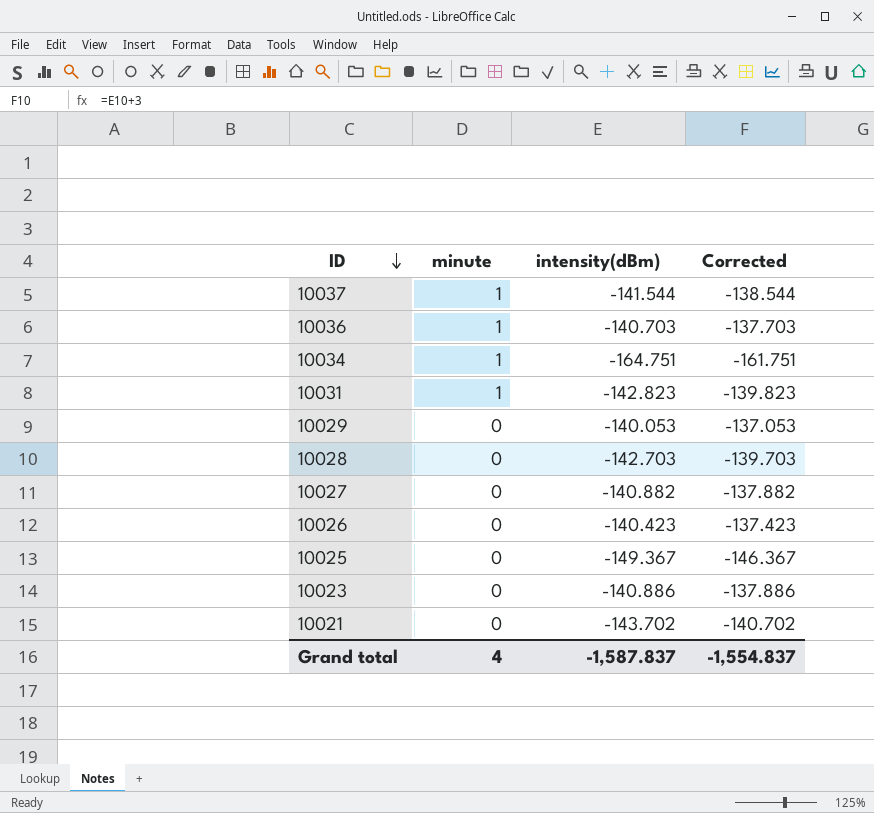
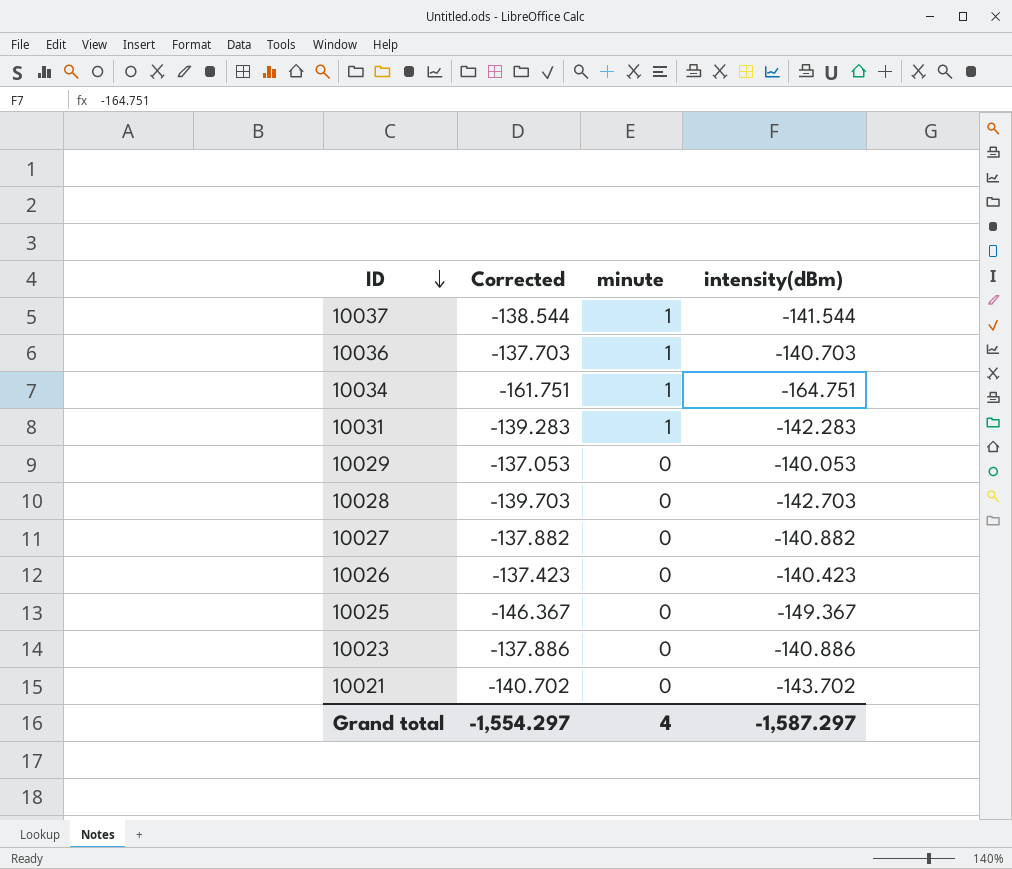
column Corrected | position: 4 -> 2
10031 | Corrected: -139.823 -> -139.283
10031 | intensity(dBm): -142.823 -> -142.283
Grand total | Corrected: -1,554.837 -> -1,554.297
Grand total | intensity(dBm): -1,587.837 -> -1,587.297

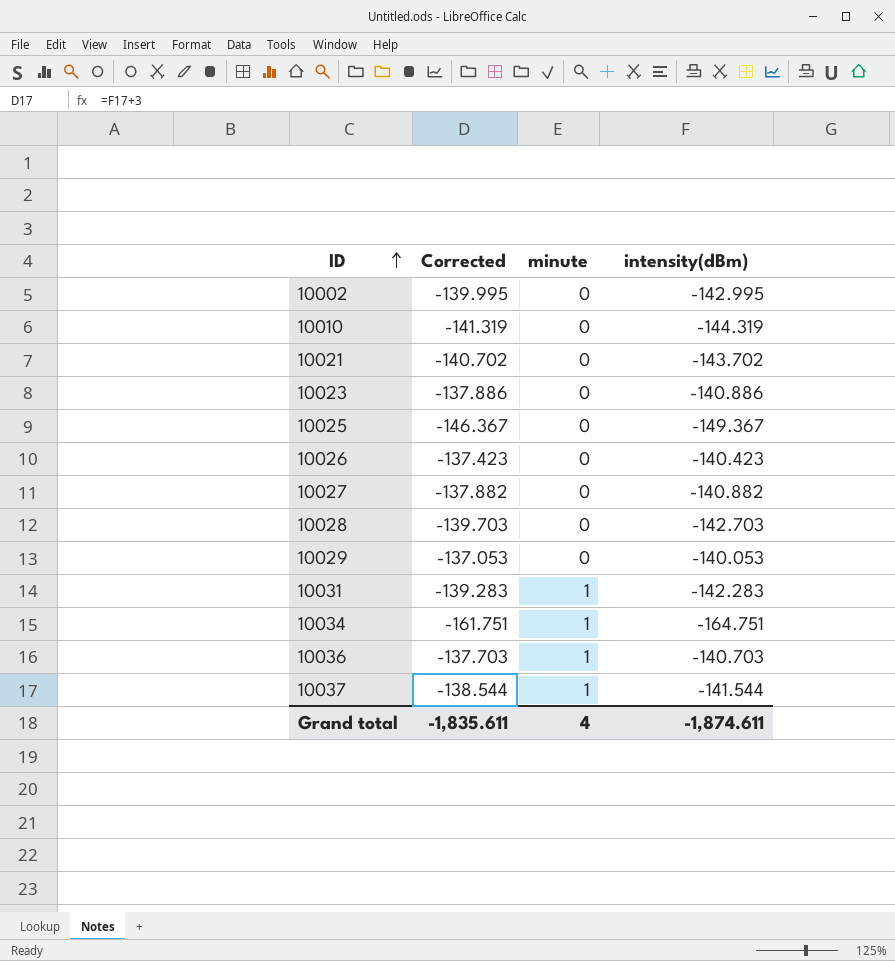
row order: ID descending -> ID ascending
row 10002: none -> -139.995 | 0 | -142.995
row 10010: none -> -141.319 | 0 | -144.319
Grand total | Corrected: -1,554.297 -> -1,835.611
Grand total | intensity(dBm): -1,587.297 -> -1,874.611

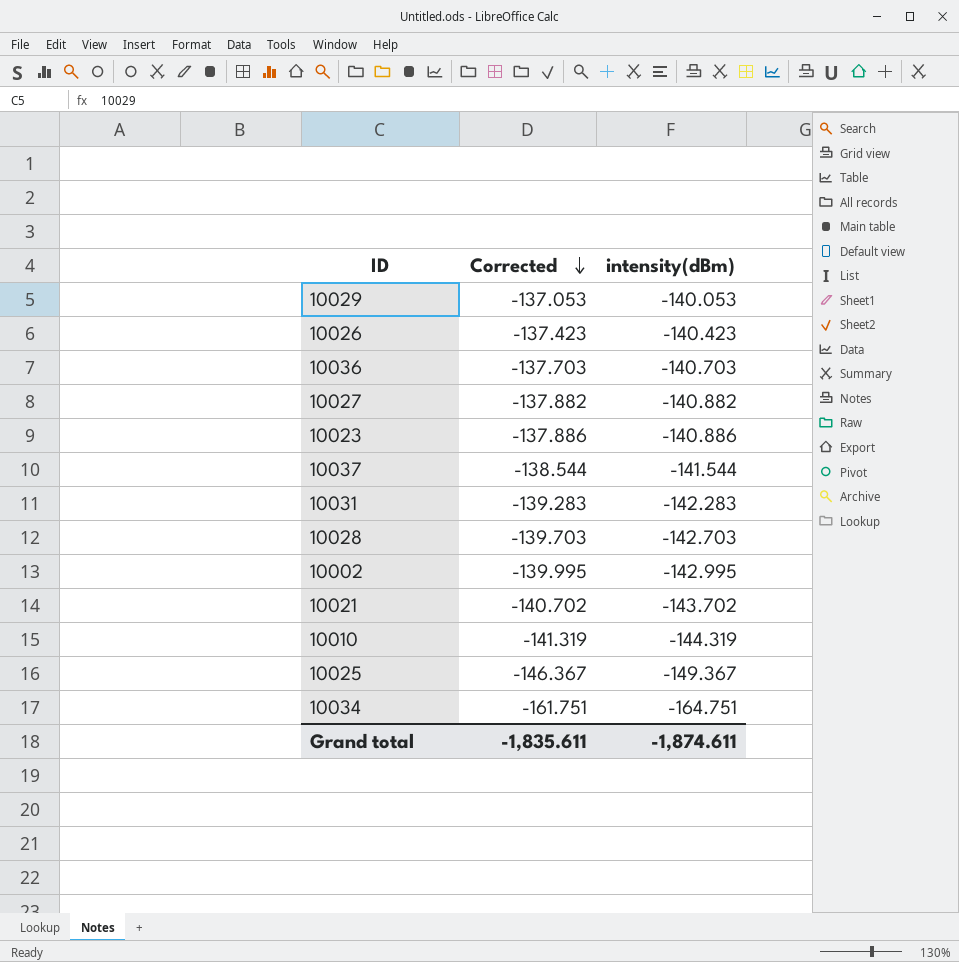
row order: ID ascending -> Corrected descending
column minute | position: 3 -> none

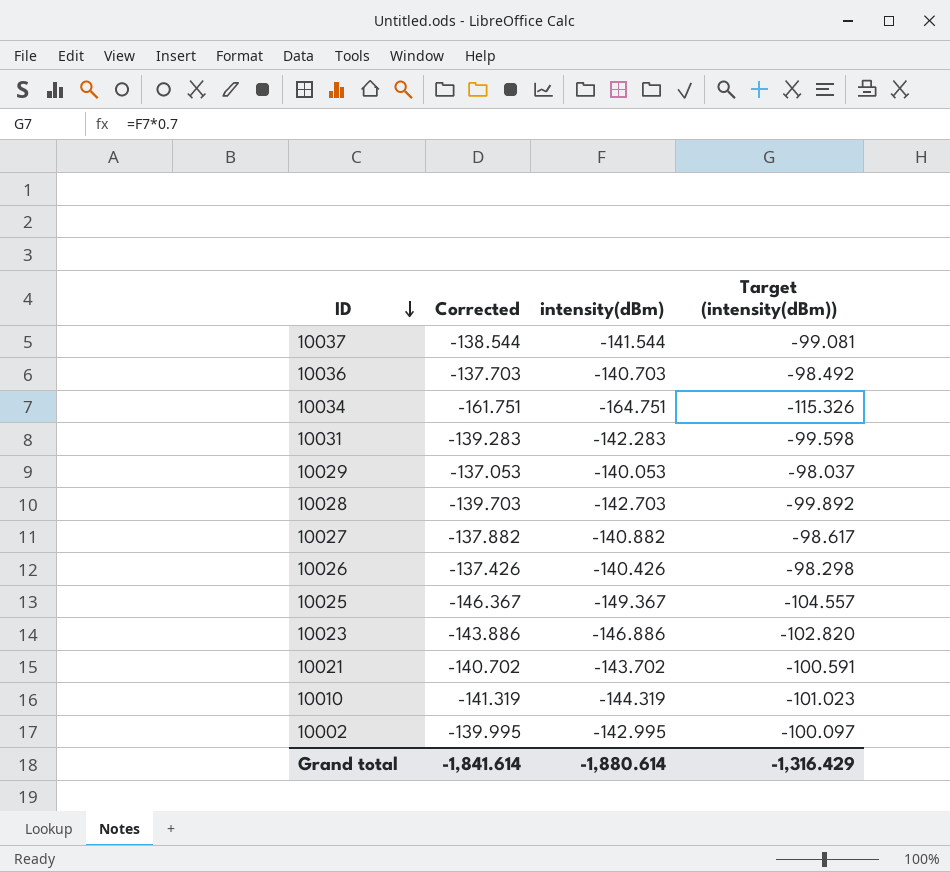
row order: Corrected descending -> ID descending
column Target (intensity(dBm)) | formula: none -> [intensity(dBm)] * 0.7
10026 | Corrected: -137.423 -> -137.426
10026 | intensity(dBm): -140.423 -> -140.426
10023 | Corrected: -137.886 -> -143.886
10023 | intensity(dBm): -140.886 -> -146.886
Grand total | Corrected: -1,835.611 -> -1,841.614
Grand total | intensity(dBm): -1,874.611 -> -1,880.614

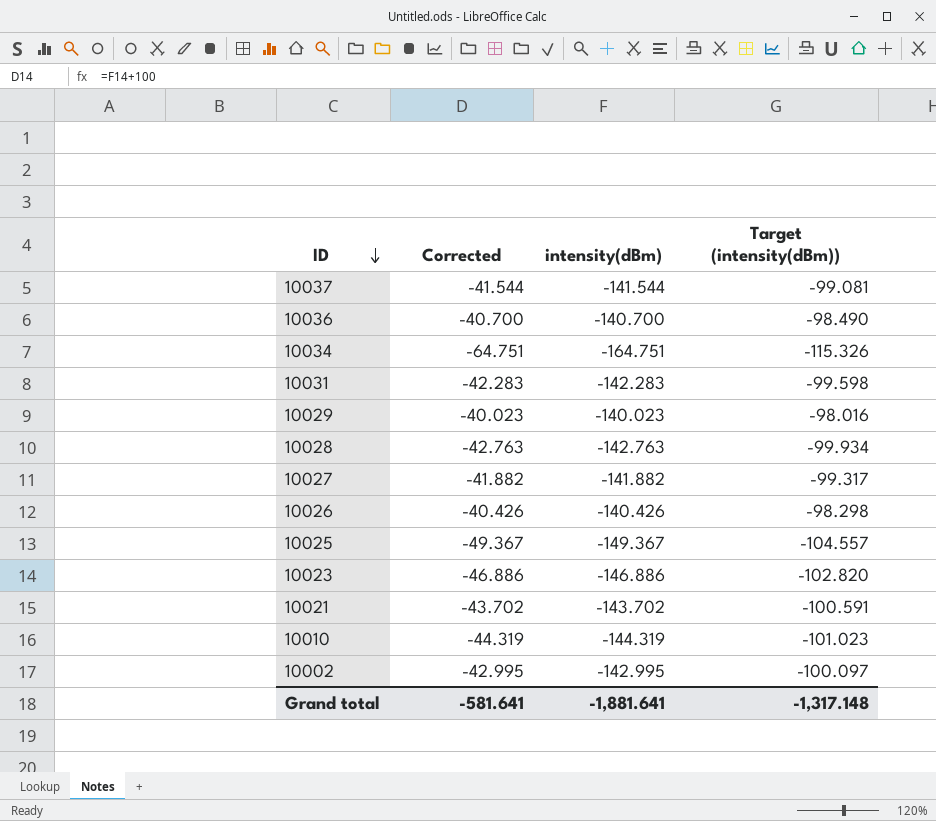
column Corrected | formula: [intensity(dBm)] + 3 -> [intensity(dBm)] + 100
10036 | intensity(dBm): -140.703 -> -140.700
10036 | Target (intensity(dBm)): -98.492 -> -98.490
10029 | intensity(dBm): -140.053 -> -140.023
10029 | Target (intensity(dBm)): -98.037 -> -98.016
10028 | intensity(dBm): -142.703 -> -142.763
10028 | Target (intensity(dBm)): -99.892 -> -99.934
10027 | intensity(dBm): -140.882 -> -141.882
10027 | Target (intensity(dBm)): -98.617 -> -99.317
Grand total | Corrected: -1,841.614 -> -581.641
Grand total | intensity(dBm): -1,880.614 -> -1,881.641
Grand total | Target (intensity(dBm)): -1,316.429 -> -1,317.148

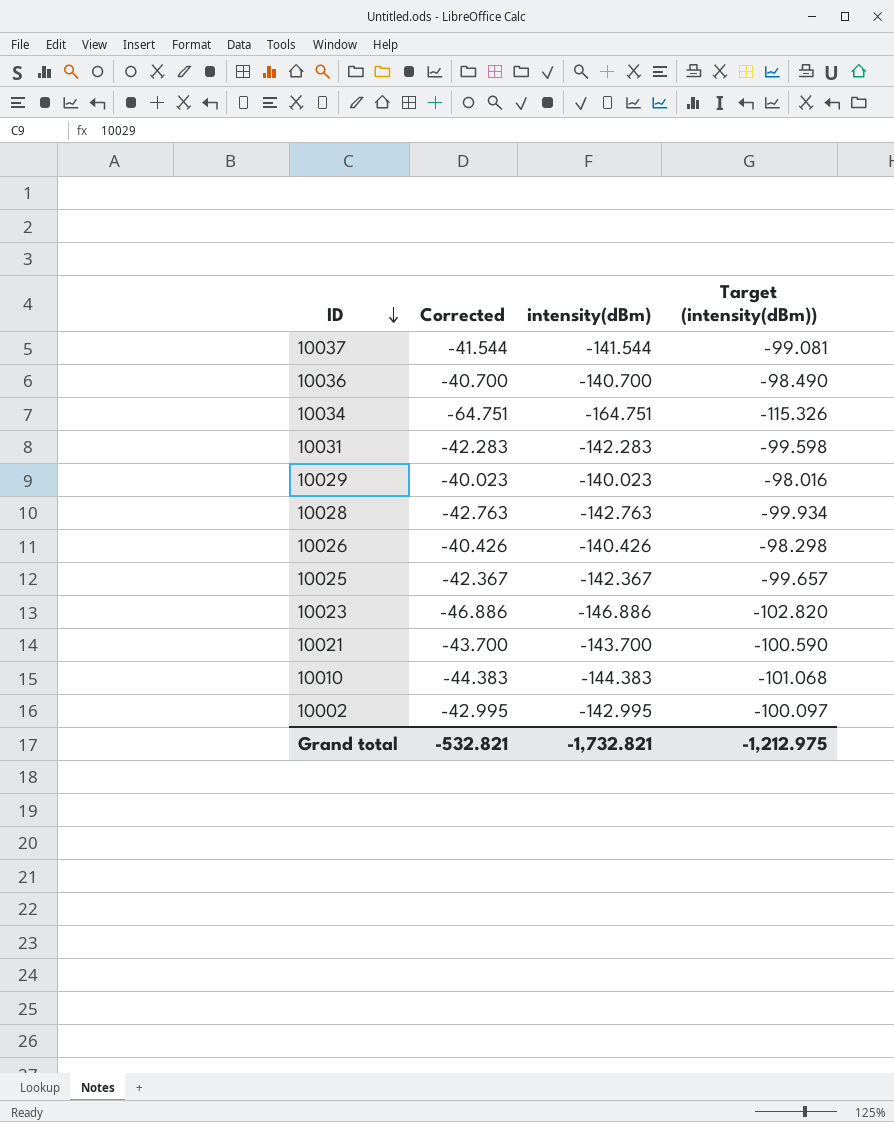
row 10027: -41.882 | -141.882 | -99.317 -> none
10025 | Corrected: -49.367 -> -42.367
10025 | intensity(dBm): -149.367 -> -142.367
10025 | Target (intensity(dBm)): -104.557 -> -99.657
10021 | Corrected: -43.702 -> -43.700
10021 | intensity(dBm): -143.702 -> -143.700
10021 | Target (intensity(dBm)): -100.591 -> -100.590
10010 | Corrected: -44.319 -> -44.383
10010 | intensity(dBm): -144.319 -> -144.383
10010 | Target (intensity(dBm)): -101.023 -> -101.068
Grand total | Corrected: -581.641 -> -532.821
Grand total | intensity(dBm): -1,881.641 -> -1,732.821
Grand total | Target (intensity(dBm)): -1,317.148 -> -1,212.975

